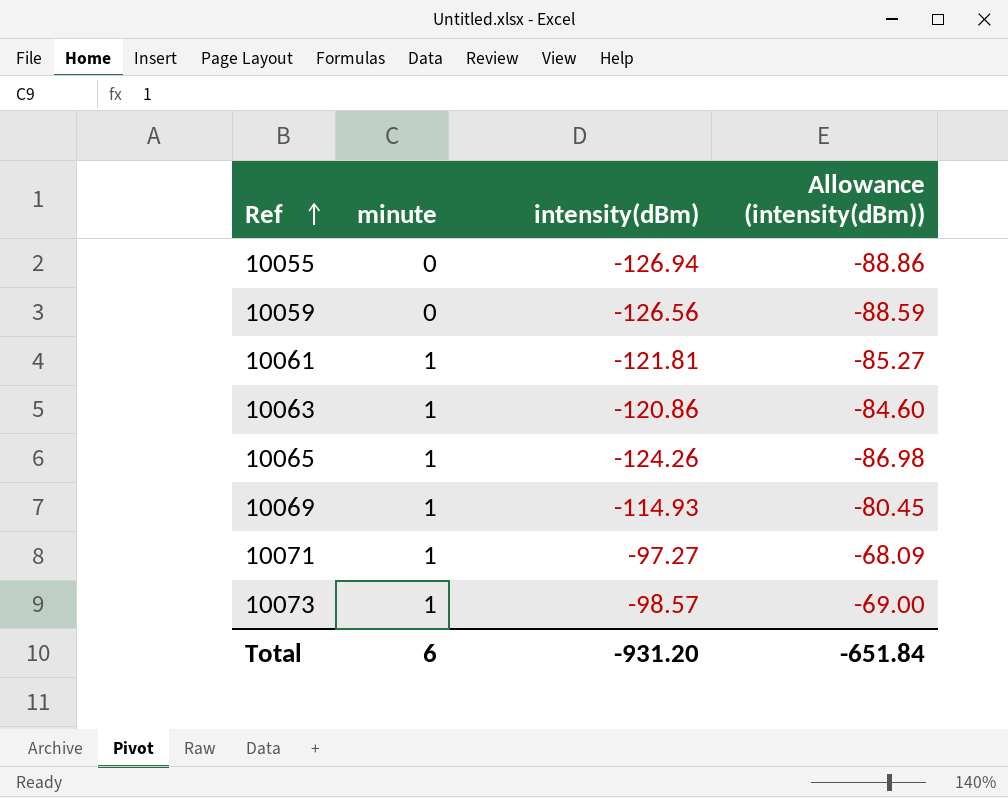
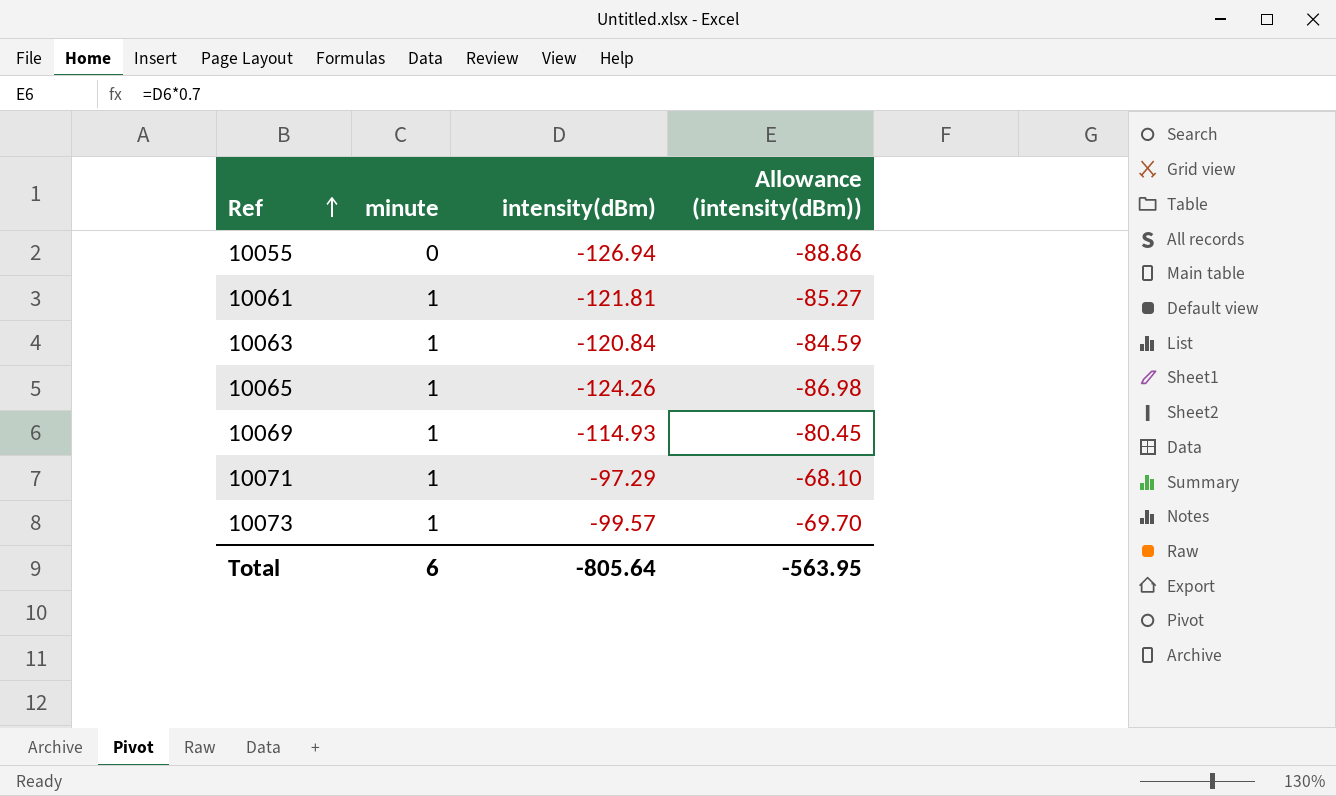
row 10059: 0 | -126.56 | -88.59 -> none
10063 | intensity(dBm): -120.86 -> -120.84
10063 | Allowance (intensity(dBm)): -84.60 -> -84.59
10071 | intensity(dBm): -97.27 -> -97.29
10071 | Allowance (intensity(dBm)): -68.09 -> -68.10
10073 | intensity(dBm): -98.57 -> -99.57
10073 | Allowance (intensity(dBm)): -69.00 -> -69.70
Total | intensity(dBm): -931.20 -> -805.64
Total | Allowance (intensity(dBm)): -651.84 -> -563.95

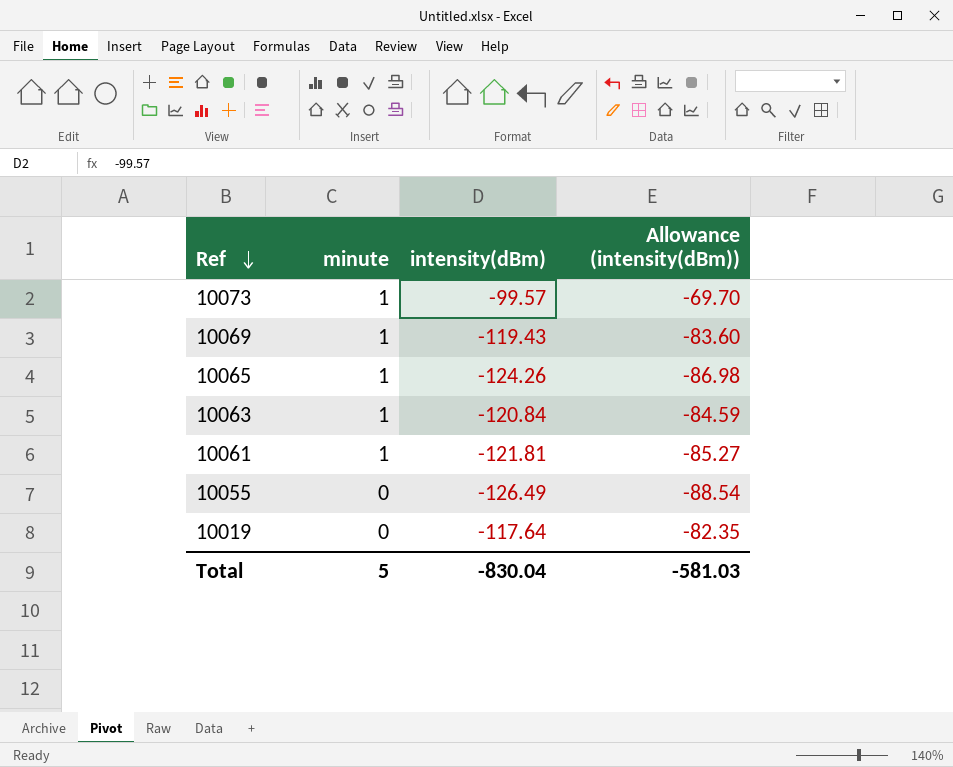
row order: Ref ascending -> Ref descending
row 10071: 1 | -97.29 | -68.10 -> none
10069 | intensity(dBm): -114.93 -> -119.43
10069 | Allowance (intensity(dBm)): -80.45 -> -83.60
10055 | intensity(dBm): -126.94 -> -126.49
10055 | Allowance (intensity(dBm)): -88.86 -> -88.54
row 10019: none -> 0 | -117.64 | -82.35
Total | minute: 6 -> 5
Total | intensity(dBm): -805.64 -> -830.04
Total | Allowance (intensity(dBm)): -563.95 -> -581.03

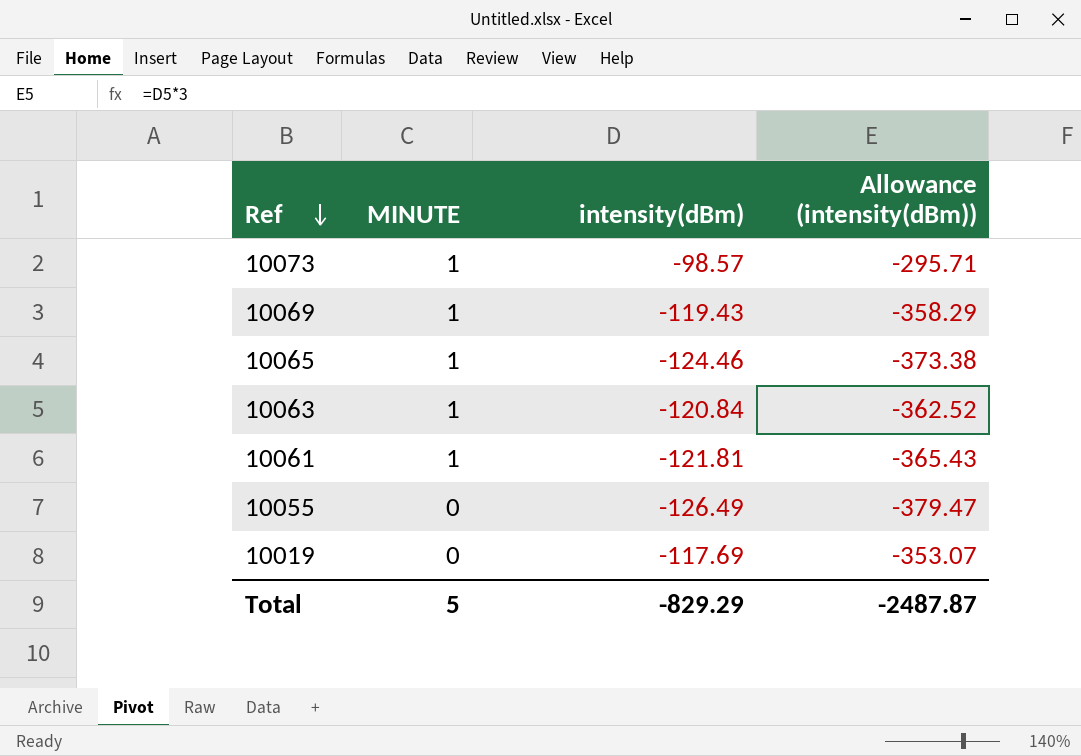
column name: minute -> MINUTE
column Allowance (intensity(dBm)) | formula: [intensity(dBm)] * 0.7 -> [intensity(dBm)] * 3
10073 | intensity(dBm): -99.57 -> -98.57
10065 | intensity(dBm): -124.26 -> -124.46
10019 | intensity(dBm): -117.64 -> -117.69
Total | intensity(dBm): -830.04 -> -829.29
Total | Allowance (intensity(dBm)): -581.03 -> -2487.87

